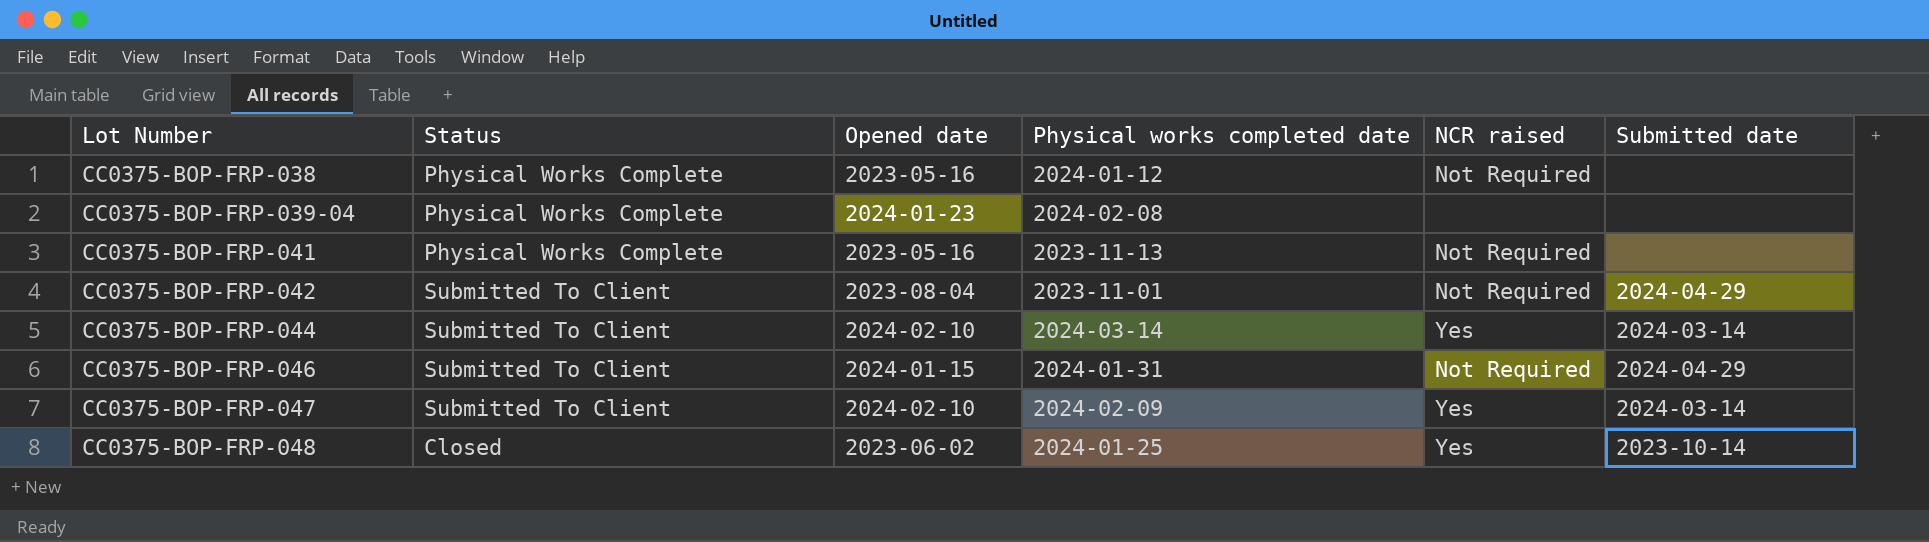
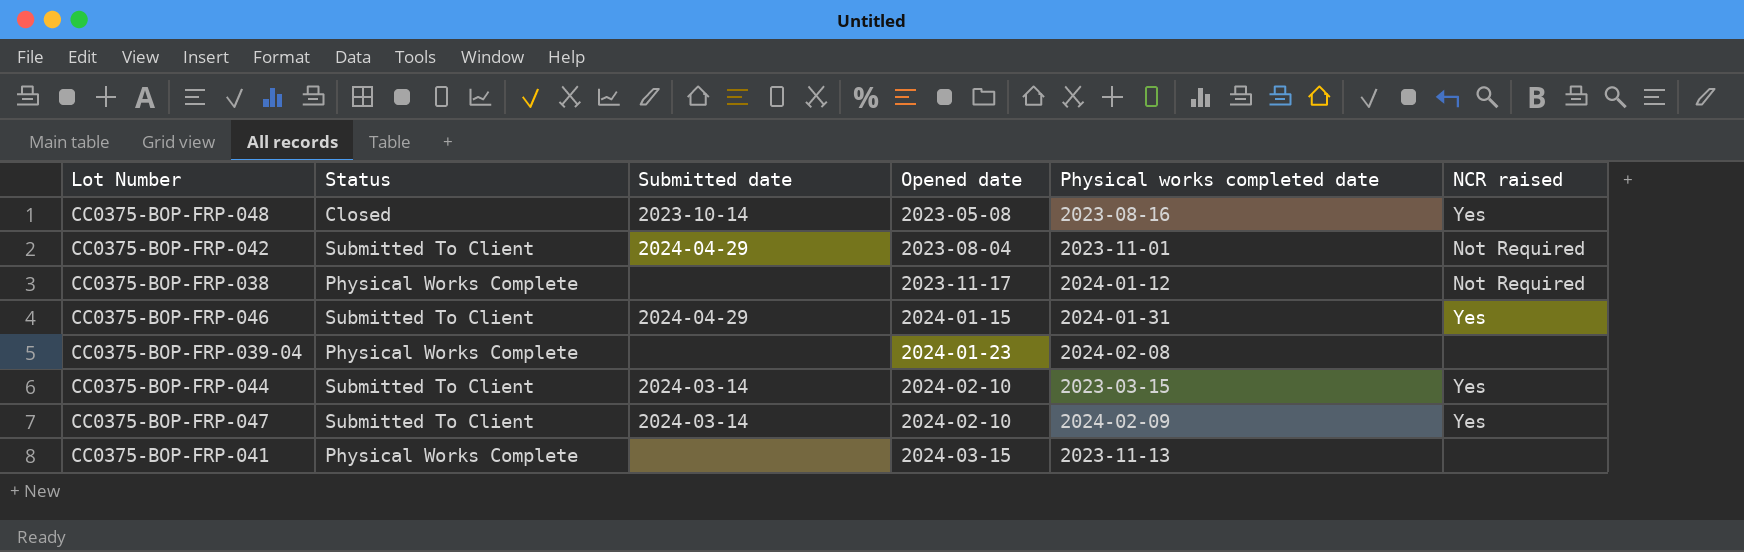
row order: Lot Number ascending -> Opened date ascending
column Submitted date | position: 6 -> 3
CC0375-BOP-FRP-048 | Opened date: 2023-06-02 -> 2023-05-08
CC0375-BOP-FRP-048 | Physical works completed date: 2024-01-25 -> 2023-08-16
CC0375-BOP-FRP-038 | Opened date: 2023-05-16 -> 2023-11-17
CC0375-BOP-FRP-046 | NCR raised: Not Required -> Yes
CC0375-BOP-FRP-044 | Physical works completed date: 2024-03-14 -> 2023-03-15
CC0375-BOP-FRP-041 | Opened date: 2023-05-16 -> 2024-03-15
CC0375-BOP-FRP-041 | NCR raised: Not Required -> none

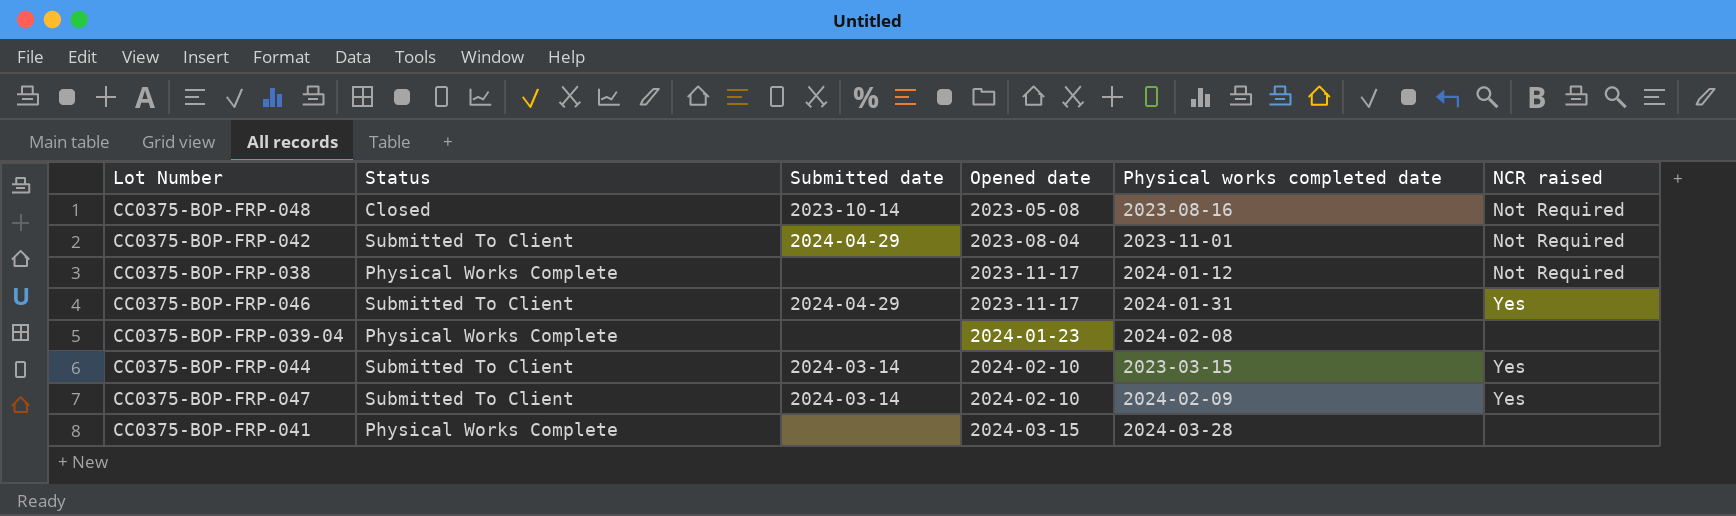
CC0375-BOP-FRP-048 | NCR raised: Yes -> Not Required
CC0375-BOP-FRP-046 | Opened date: 2024-01-15 -> 2023-11-17
CC0375-BOP-FRP-041 | Physical works completed date: 2023-11-13 -> 2024-03-28

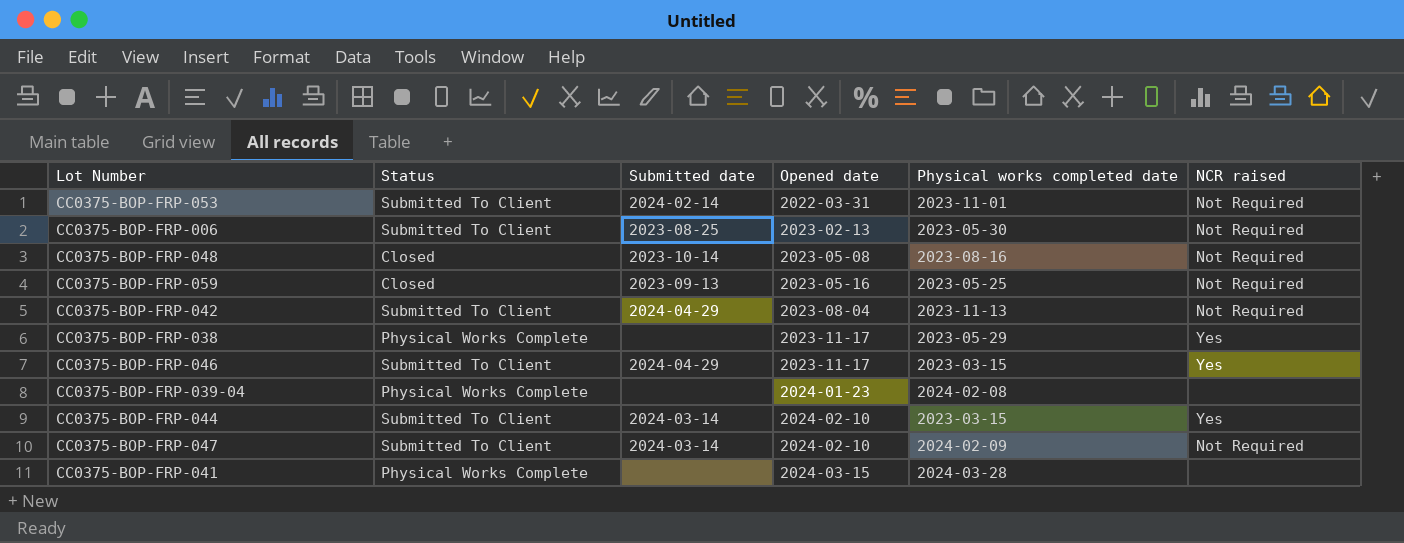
row CC0375-BOP-FRP-053: none -> Submitted To Client | 2024-02-14 | 2022-03-31 | 2023-11-01 | Not Required
row CC0375-BOP-FRP-006: none -> Submitted To Client | 2023-08-25 | 2023-02-13 | 2023-05-30 | Not Required
row CC0375-BOP-FRP-059: none -> Closed | 2023-09-13 | 2023-05-16 | 2023-05-25 | Not Required
CC0375-BOP-FRP-042 | Physical works completed date: 2023-11-01 -> 2023-11-13
CC0375-BOP-FRP-038 | Physical works completed date: 2024-01-12 -> 2023-05-29
CC0375-BOP-FRP-038 | NCR raised: Not Required -> Yes
CC0375-BOP-FRP-046 | Physical works completed date: 2024-01-31 -> 2023-03-15
CC0375-BOP-FRP-047 | NCR raised: Yes -> Not Required

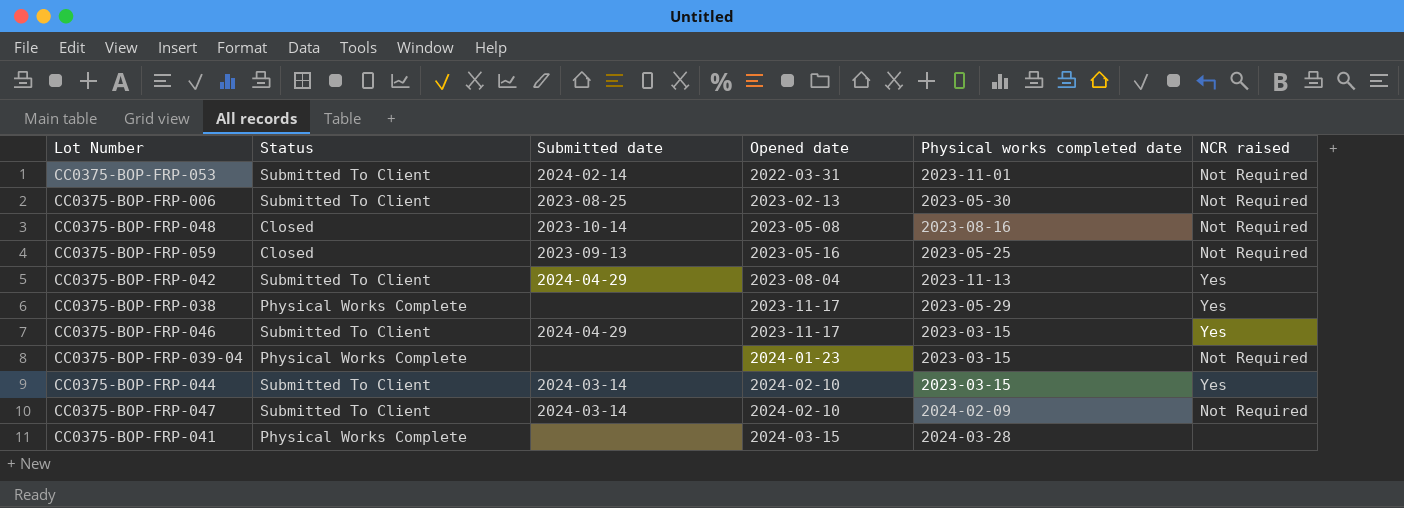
CC0375-BOP-FRP-042 | NCR raised: Not Required -> Yes
CC0375-BOP-FRP-039-04 | Physical works completed date: 2024-02-08 -> 2023-03-15
CC0375-BOP-FRP-039-04 | NCR raised: none -> Not Required

